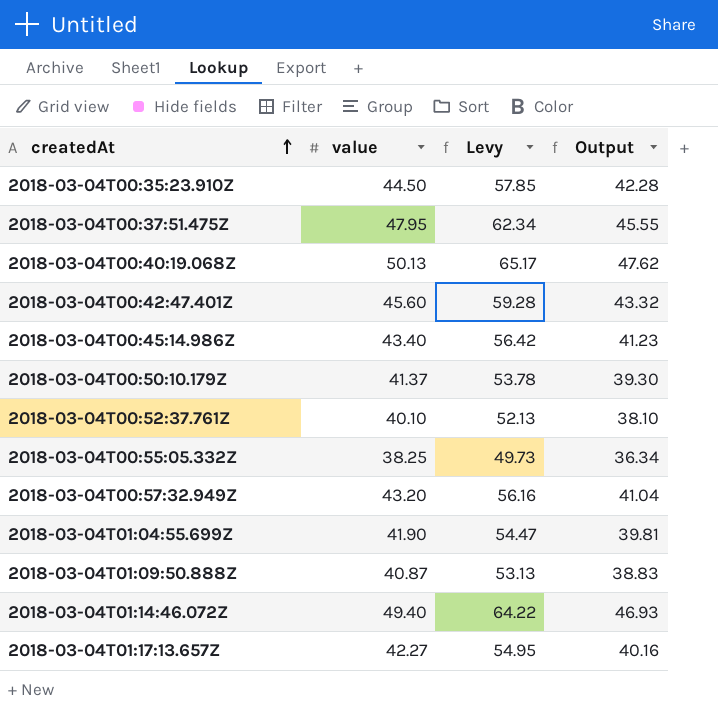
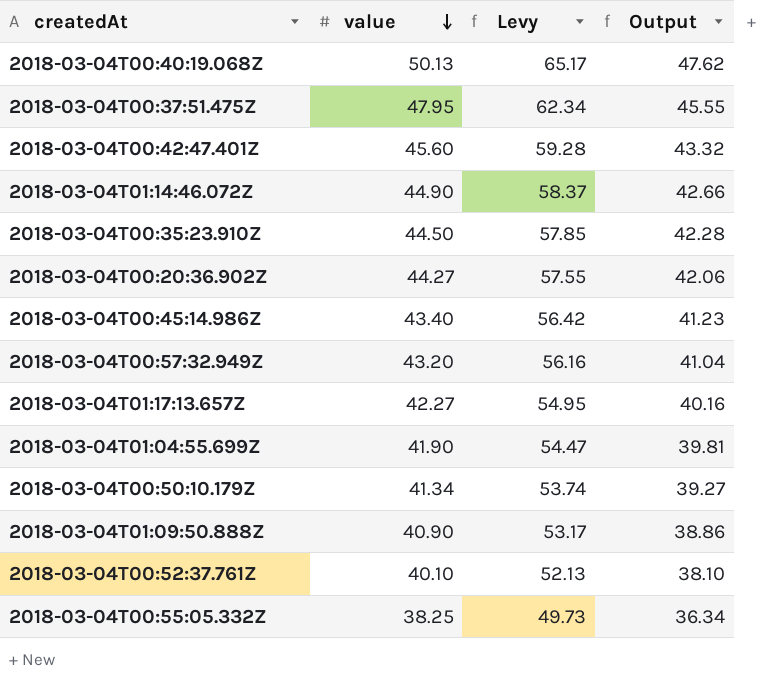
row order: createdAt ascending -> value descending
2018-03-04T01:14:46.072Z | value: 49.40 -> 44.90
2018-03-04T01:14:46.072Z | Levy: 64.22 -> 58.37
2018-03-04T01:14:46.072Z | Output: 46.93 -> 42.66
row 2018-03-04T00:20:36.902Z: none -> 44.27 | 57.55 | 42.06
2018-03-04T00:50:10.179Z | value: 41.37 -> 41.34
2018-03-04T00:50:10.179Z | Levy: 53.78 -> 53.74
2018-03-04T00:50:10.179Z | Output: 39.30 -> 39.27
2018-03-04T01:09:50.888Z | value: 40.87 -> 40.90
2018-03-04T01:09:50.888Z | Levy: 53.13 -> 53.17
2018-03-04T01:09:50.888Z | Output: 38.83 -> 38.86

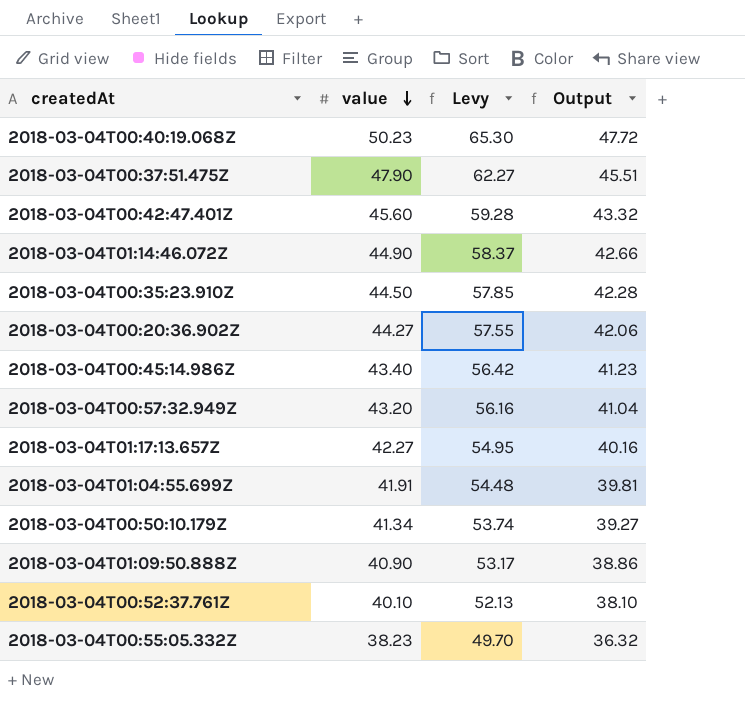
2018-03-04T00:40:19.068Z | value: 50.13 -> 50.23
2018-03-04T00:40:19.068Z | Levy: 65.17 -> 65.30
2018-03-04T00:40:19.068Z | Output: 47.62 -> 47.72
2018-03-04T00:37:51.475Z | value: 47.95 -> 47.90
2018-03-04T00:37:51.475Z | Levy: 62.34 -> 62.27
2018-03-04T00:37:51.475Z | Output: 45.55 -> 45.51
2018-03-04T01:04:55.699Z | value: 41.90 -> 41.91
2018-03-04T01:04:55.699Z | Levy: 54.47 -> 54.48
2018-03-04T00:55:05.332Z | value: 38.25 -> 38.23
2018-03-04T00:55:05.332Z | Levy: 49.73 -> 49.70
2018-03-04T00:55:05.332Z | Output: 36.34 -> 36.32

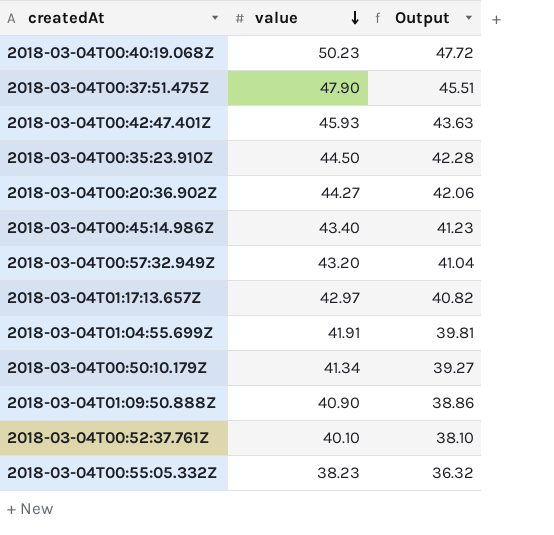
column Levy | formula: [value] * 1.3 -> none
row 2018-03-04T01:14:46.072Z: 44.90 | 58.37 | 42.66 -> none
2018-03-04T00:42:47.401Z | value: 45.60 -> 45.93
2018-03-04T00:42:47.401Z | Output: 43.32 -> 43.63
2018-03-04T01:17:13.657Z | value: 42.27 -> 42.97
2018-03-04T01:17:13.657Z | Output: 40.16 -> 40.82

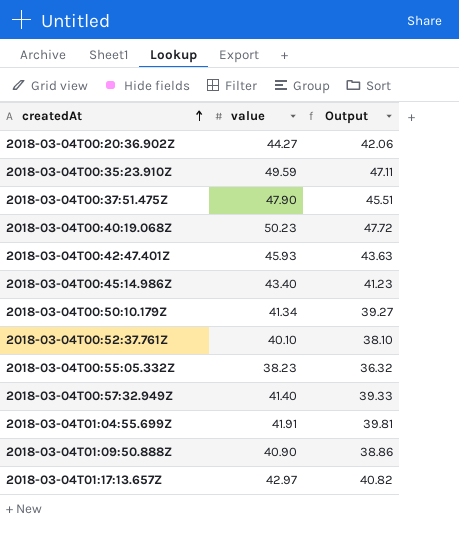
row order: value descending -> createdAt ascending
2018-03-04T00:35:23.910Z | value: 44.50 -> 49.59
2018-03-04T00:35:23.910Z | Output: 42.28 -> 47.11
2018-03-04T00:57:32.949Z | value: 43.20 -> 41.40
2018-03-04T00:57:32.949Z | Output: 41.04 -> 39.33

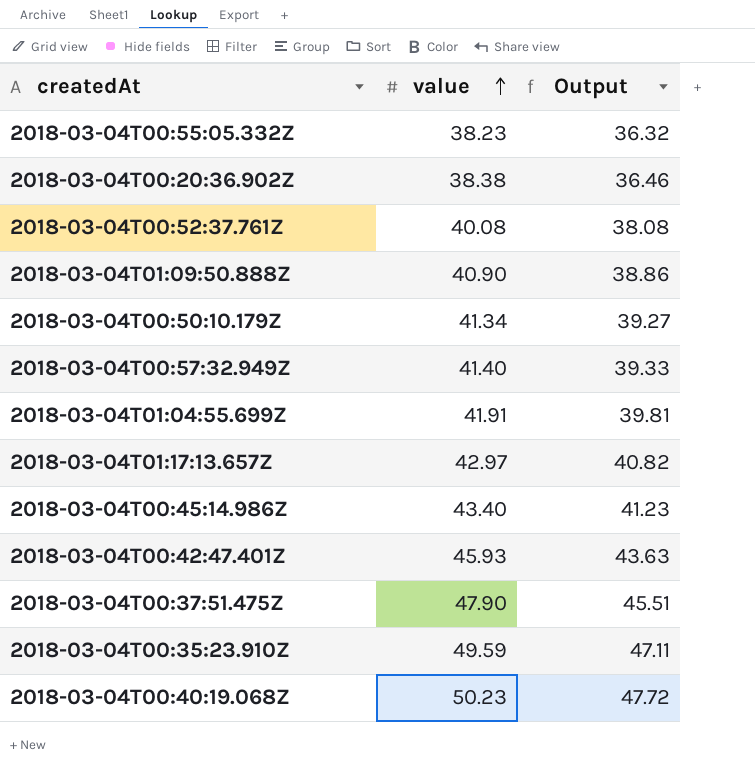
row order: createdAt ascending -> value ascending
2018-03-04T00:20:36.902Z | value: 44.27 -> 38.38
2018-03-04T00:20:36.902Z | Output: 42.06 -> 36.46
2018-03-04T00:52:37.761Z | value: 40.10 -> 40.08
2018-03-04T00:52:37.761Z | Output: 38.10 -> 38.08

